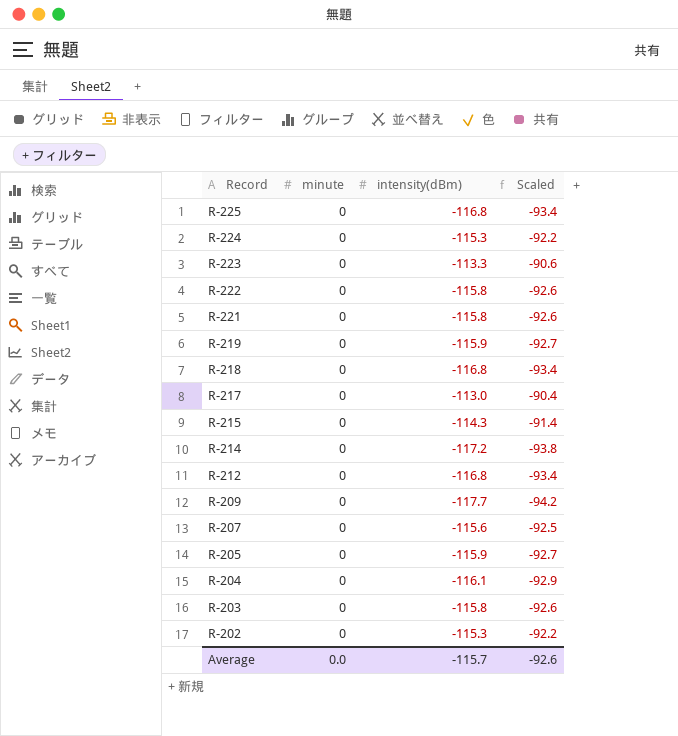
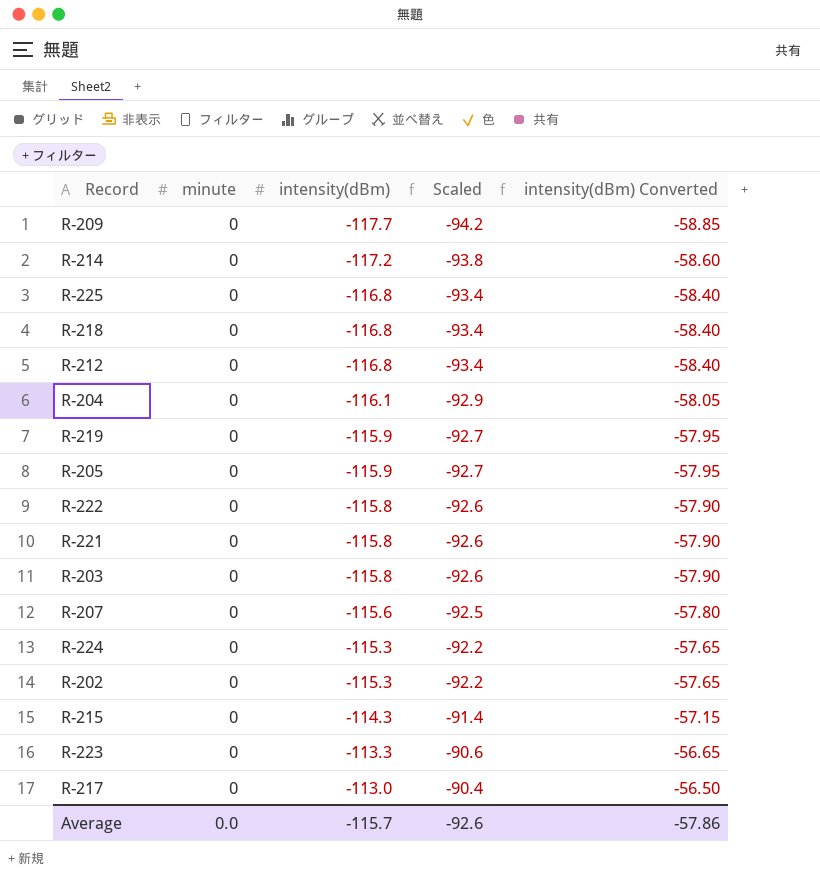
row order: Record descending -> intensity(dBm) ascending
column intensity(dBm) Converted | formula: none -> [intensity(dBm)] * 0.5

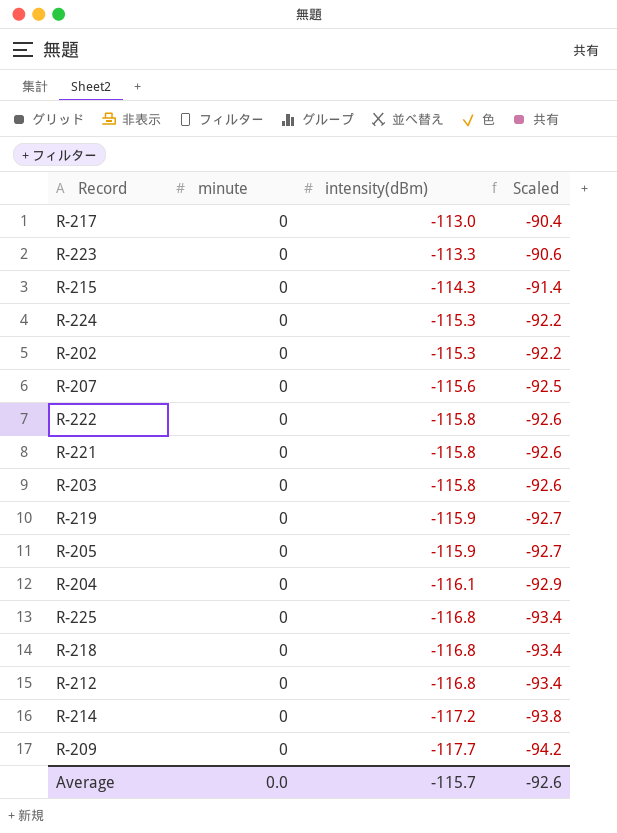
row order: intensity(dBm) ascending -> intensity(dBm) descending
column intensity(dBm) Converted | formula: [intensity(dBm)] * 0.5 -> none

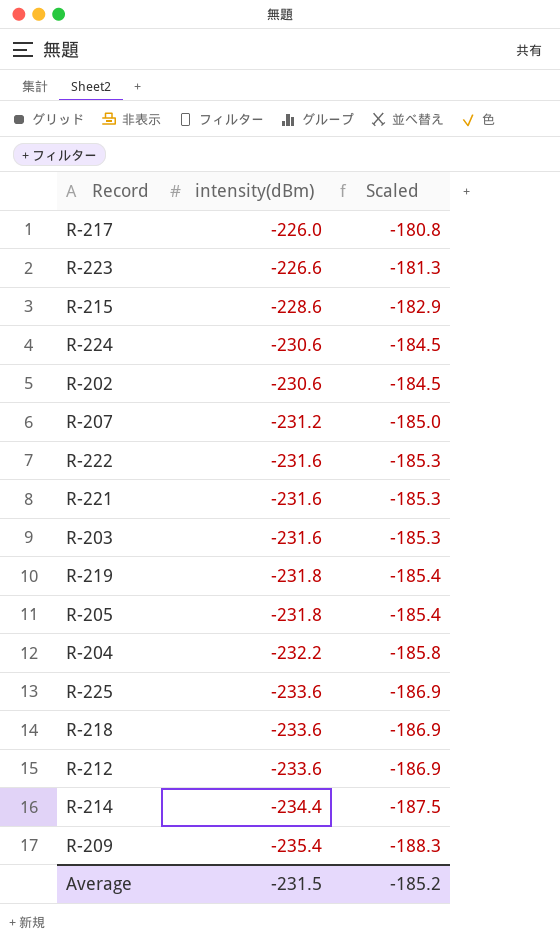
column minute | position: 2 -> none
R-217 | intensity(dBm): -113.0 -> -226.0
R-217 | Scaled: -90.4 -> -180.8
R-223 | intensity(dBm): -113.3 -> -226.6
R-223 | Scaled: -90.6 -> -181.3
R-215 | intensity(dBm): -114.3 -> -228.6
R-215 | Scaled: -91.4 -> -182.9
R-224 | intensity(dBm): -115.3 -> -230.6
R-224 | Scaled: -92.2 -> -184.5
R-202 | intensity(dBm): -115.3 -> -230.6
R-202 | Scaled: -92.2 -> -184.5
R-207 | intensity(dBm): -115.6 -> -231.2
R-207 | Scaled: -92.5 -> -185.0
R-222 | intensity(dBm): -115.8 -> -231.6
R-222 | Scaled: -92.6 -> -185.3
R-221 | intensity(dBm): -115.8 -> -231.6
R-221 | Scaled: -92.6 -> -185.3
R-203 | intensity(dBm): -115.8 -> -231.6
R-203 | Scaled: -92.6 -> -185.3
R-219 | intensity(dBm): -115.9 -> -231.8
R-219 | Scaled: -92.7 -> -185.4
R-205 | intensity(dBm): -115.9 -> -231.8
R-205 | Scaled: -92.7 -> -185.4
R-204 | intensity(dBm): -116.1 -> -232.2
R-204 | Scaled: -92.9 -> -185.8
R-225 | intensity(dBm): -116.8 -> -233.6
R-225 | Scaled: -93.4 -> -186.9
R-218 | intensity(dBm): -116.8 -> -233.6
R-218 | Scaled: -93.4 -> -186.9
R-212 | intensity(dBm): -116.8 -> -233.6
R-212 | Scaled: -93.4 -> -186.9
R-214 | intensity(dBm): -117.2 -> -234.4
R-214 | Scaled: -93.8 -> -187.5
R-209 | intensity(dBm): -117.7 -> -235.4
R-209 | Scaled: -94.2 -> -188.3
Average | intensity(dBm): -115.7 -> -231.5
Average | Scaled: -92.6 -> -185.2

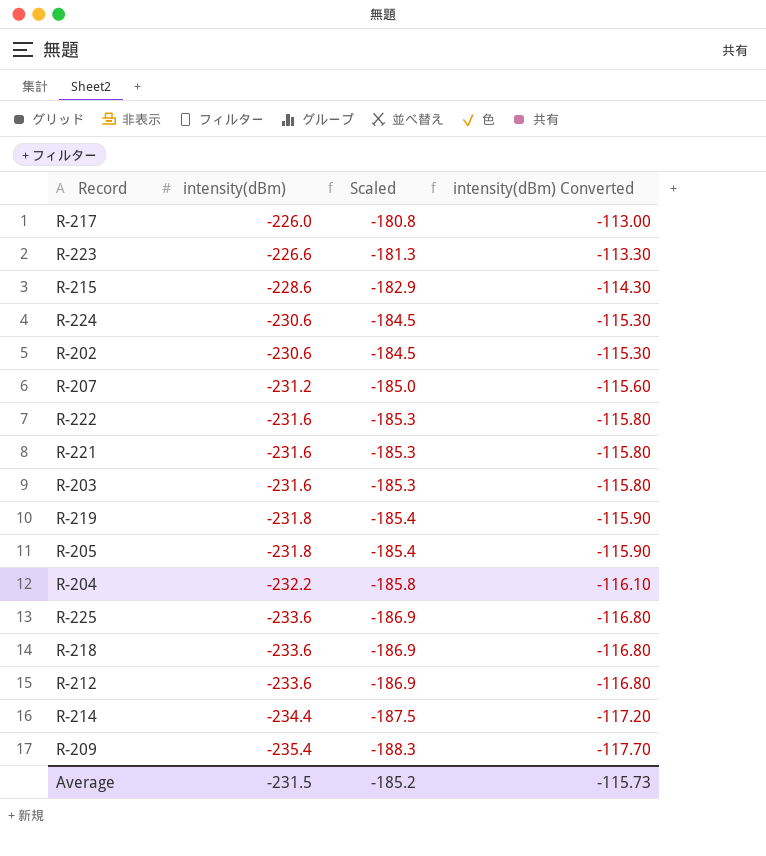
column intensity(dBm) Converted | formula: none -> [intensity(dBm)] * 0.5

